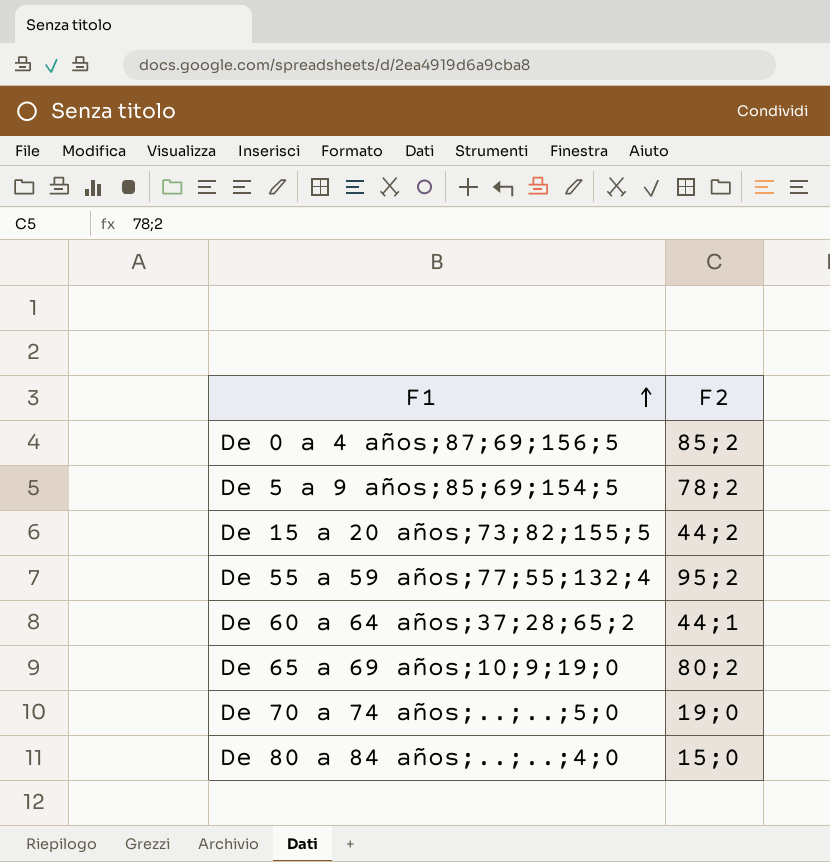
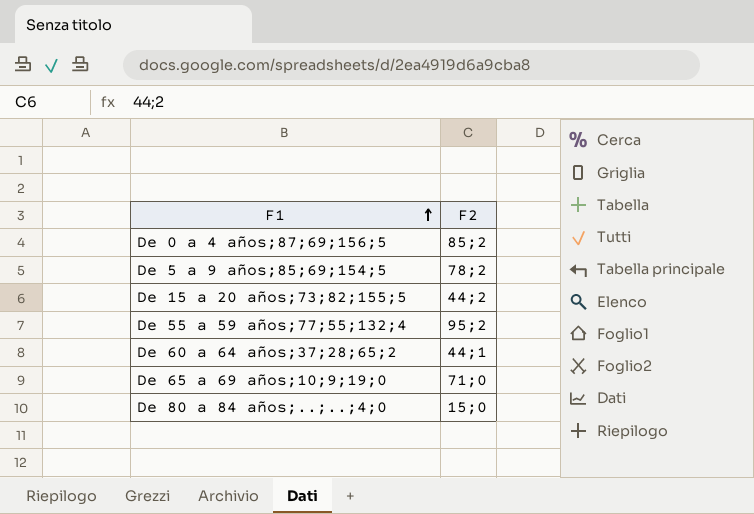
row De 70 a 74 años;..;..;5;0: 19;0 -> none
De 65 a 69 años;10;9;19;0 | F2: 80;2 -> 71;0

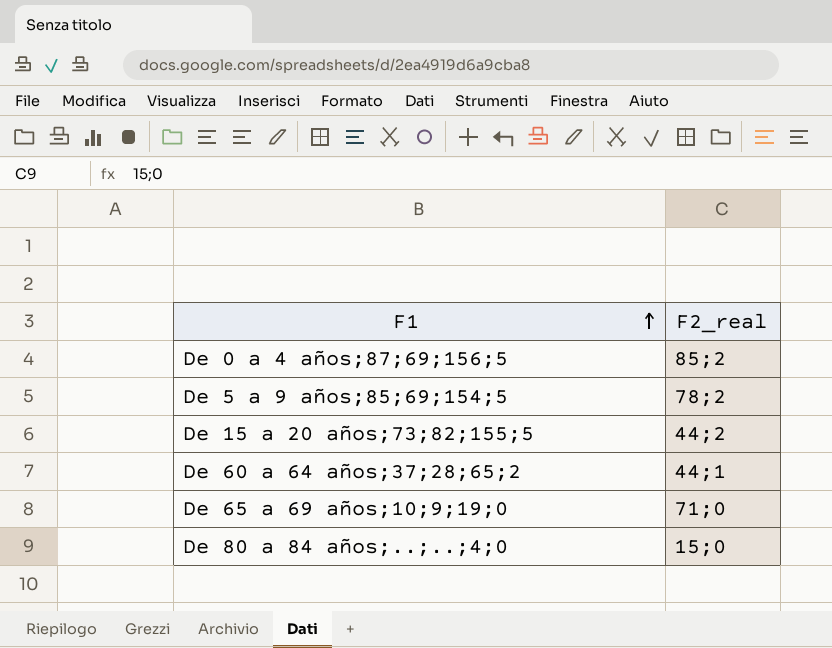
column name: F2 -> F2_real
row De 55 a 59 años;77;55;132;4: 95;2 -> none

